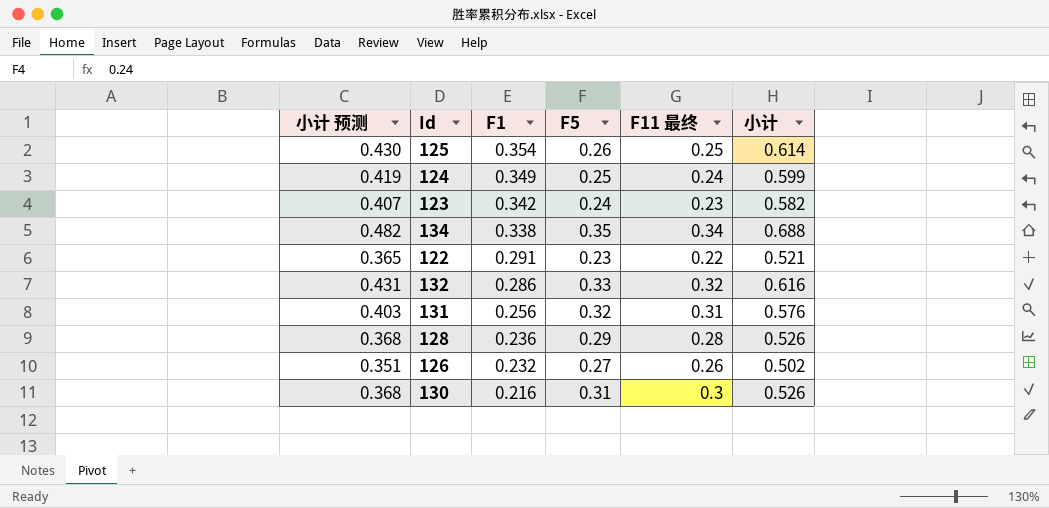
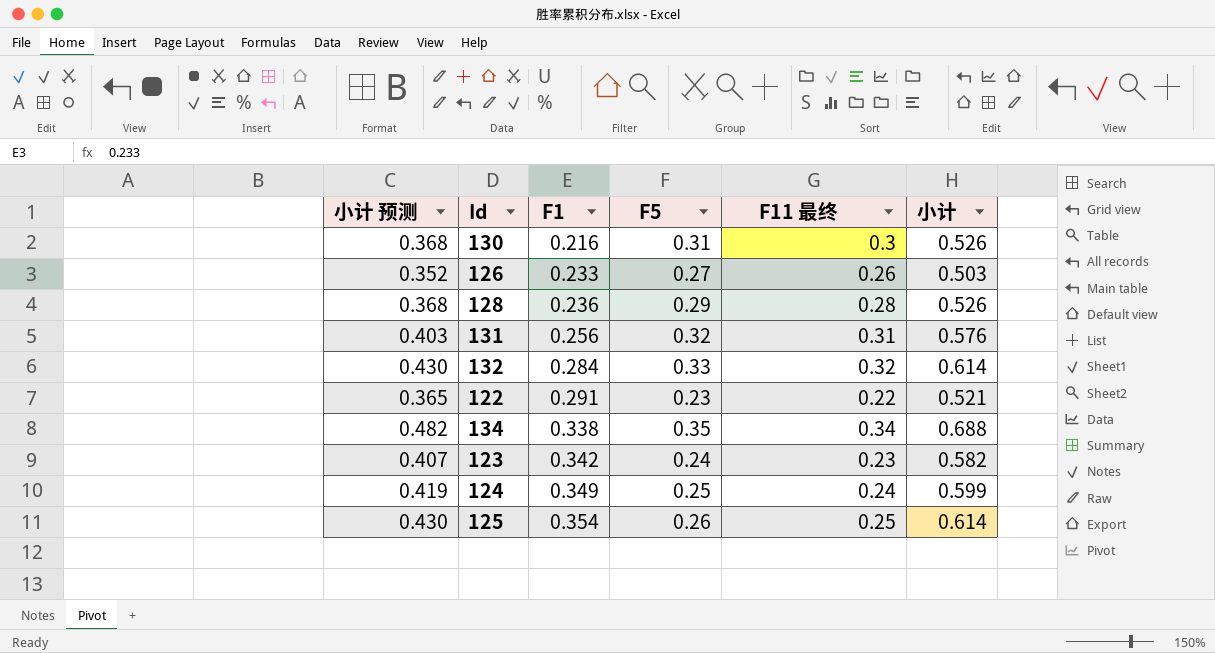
row order: F1 descending -> F1 ascending
126 | 小计 预测: 0.351 -> 0.352
126 | F1: 0.232 -> 0.233
126 | 小计: 0.502 -> 0.503
132 | 小计 预测: 0.431 -> 0.430
132 | F1: 0.286 -> 0.284
132 | 小计: 0.616 -> 0.614

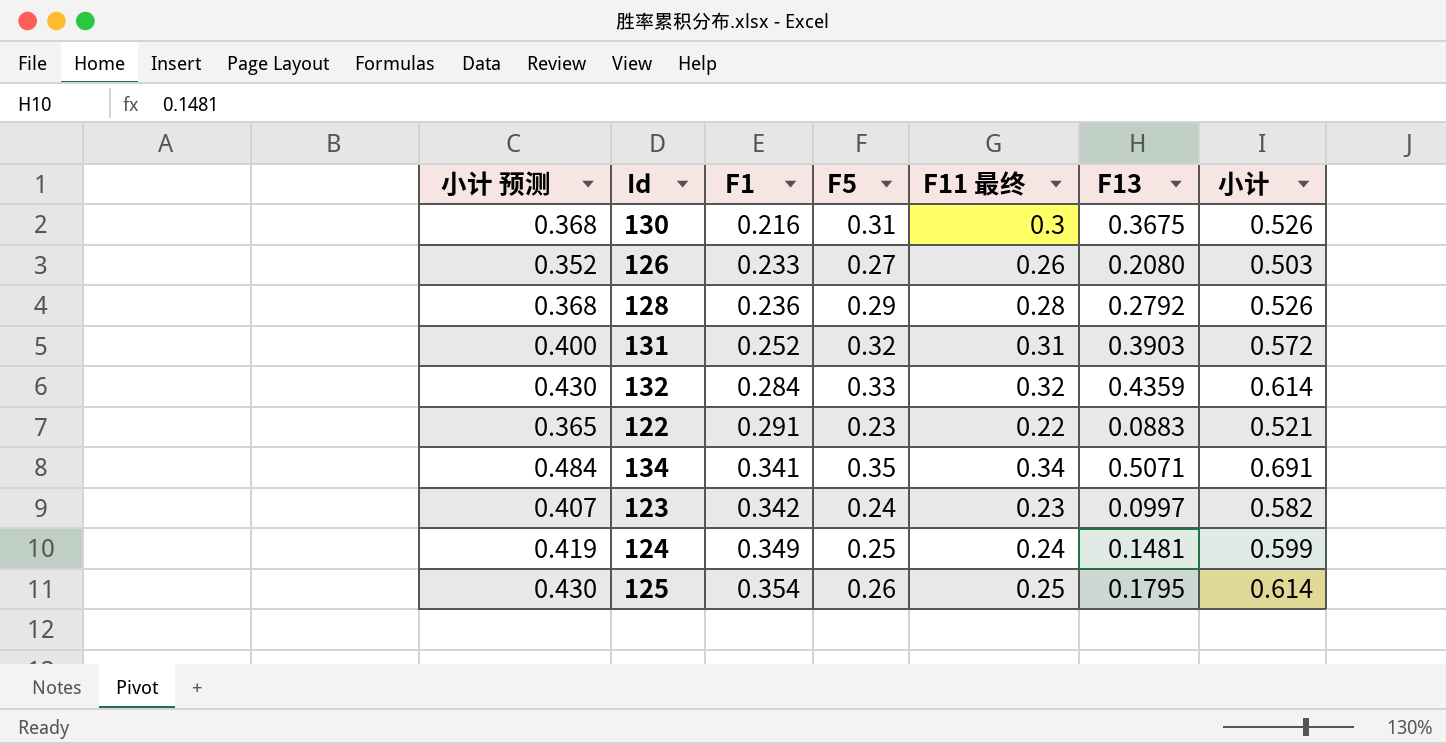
column F13 | position: none -> 6
131 | 小计 预测: 0.403 -> 0.400
131 | F1: 0.256 -> 0.252
131 | 小计: 0.576 -> 0.572
134 | 小计 预测: 0.482 -> 0.484
134 | F1: 0.338 -> 0.341
134 | 小计: 0.688 -> 0.691

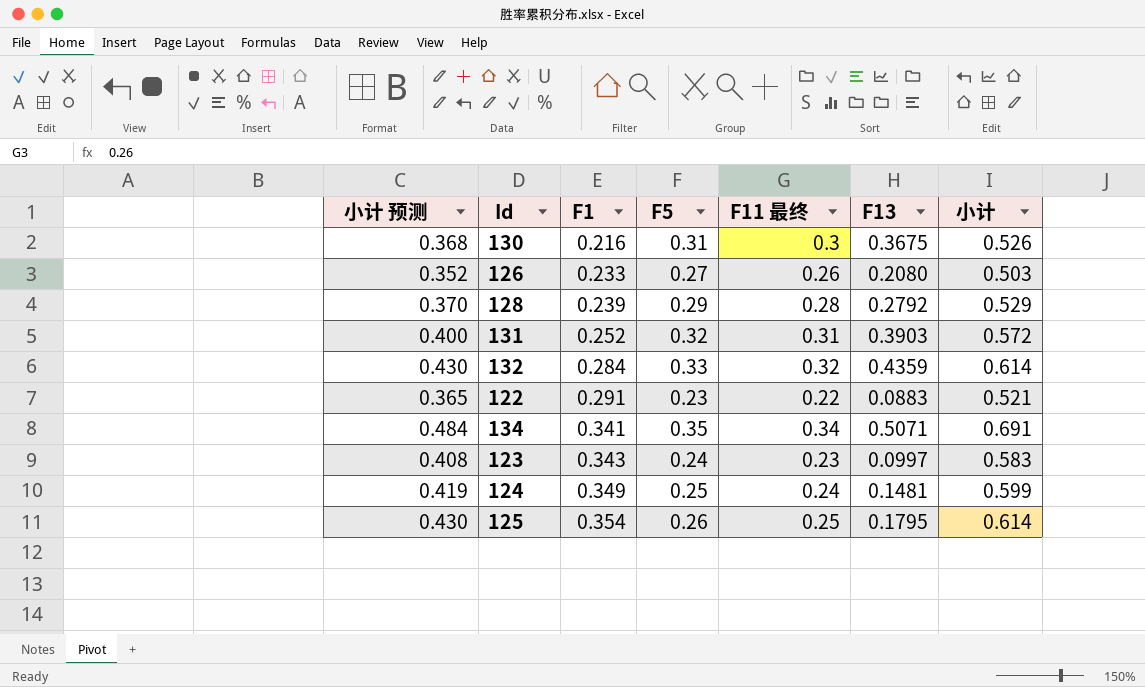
128 | 小计 预测: 0.368 -> 0.370
128 | F1: 0.236 -> 0.239
128 | 小计: 0.526 -> 0.529
123 | 小计 预测: 0.407 -> 0.408
123 | F1: 0.342 -> 0.343
123 | 小计: 0.582 -> 0.583

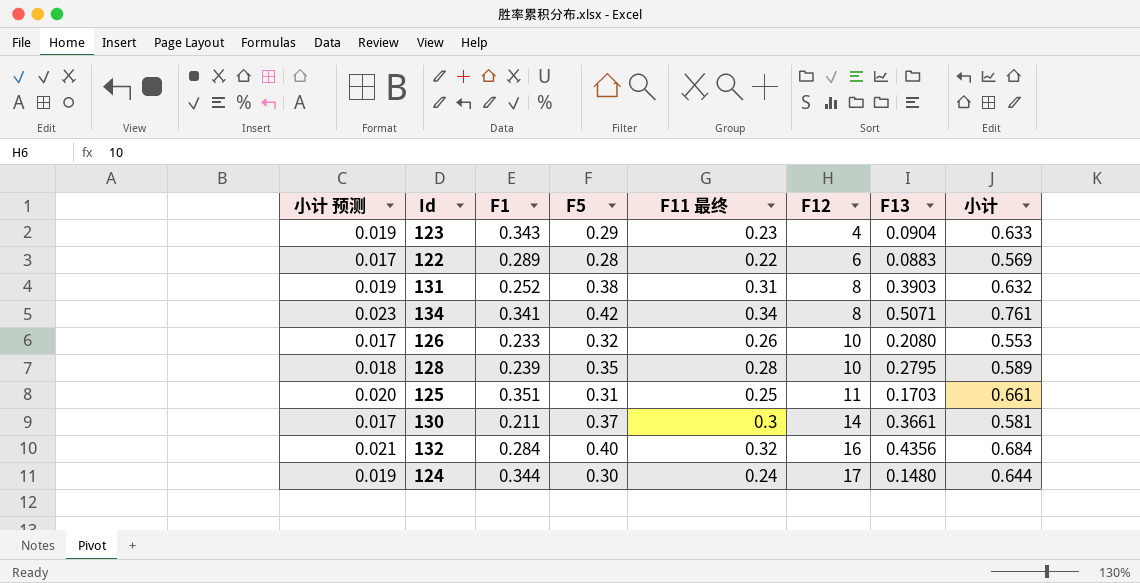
row order: F1 ascending -> F12 ascending
column 小计 预测 | formula: [小计] * 0.7 -> [小计] * 0.03
column F12 | position: none -> 6
123 | F5: 0.24 -> 0.29
123 | F13: 0.0997 -> 0.0904
123 | 小计: 0.583 -> 0.633
122 | F1: 0.291 -> 0.289
122 | F5: 0.23 -> 0.28
122 | 小计: 0.521 -> 0.569
131 | F5: 0.32 -> 0.38
131 | 小计: 0.572 -> 0.632
134 | F5: 0.35 -> 0.42
134 | 小计: 0.691 -> 0.761
126 | F5: 0.27 -> 0.32
126 | 小计: 0.503 -> 0.553
128 | F5: 0.29 -> 0.35
128 | F13: 0.2792 -> 0.2795
128 | 小计: 0.529 -> 0.589
125 | F1: 0.354 -> 0.351
125 | F5: 0.26 -> 0.31
125 | F13: 0.1795 -> 0.1703
125 | 小计: 0.614 -> 0.661
130 | F1: 0.216 -> 0.211
130 | F5: 0.31 -> 0.37
130 | F13: 0.3675 -> 0.3661
130 | 小计: 0.526 -> 0.581
132 | F5: 0.33 -> 0.40
132 | F13: 0.4359 -> 0.4356
132 | 小计: 0.614 -> 0.684
124 | F1: 0.349 -> 0.344
124 | F5: 0.25 -> 0.30
124 | F13: 0.1481 -> 0.1480
124 | 小计: 0.599 -> 0.644

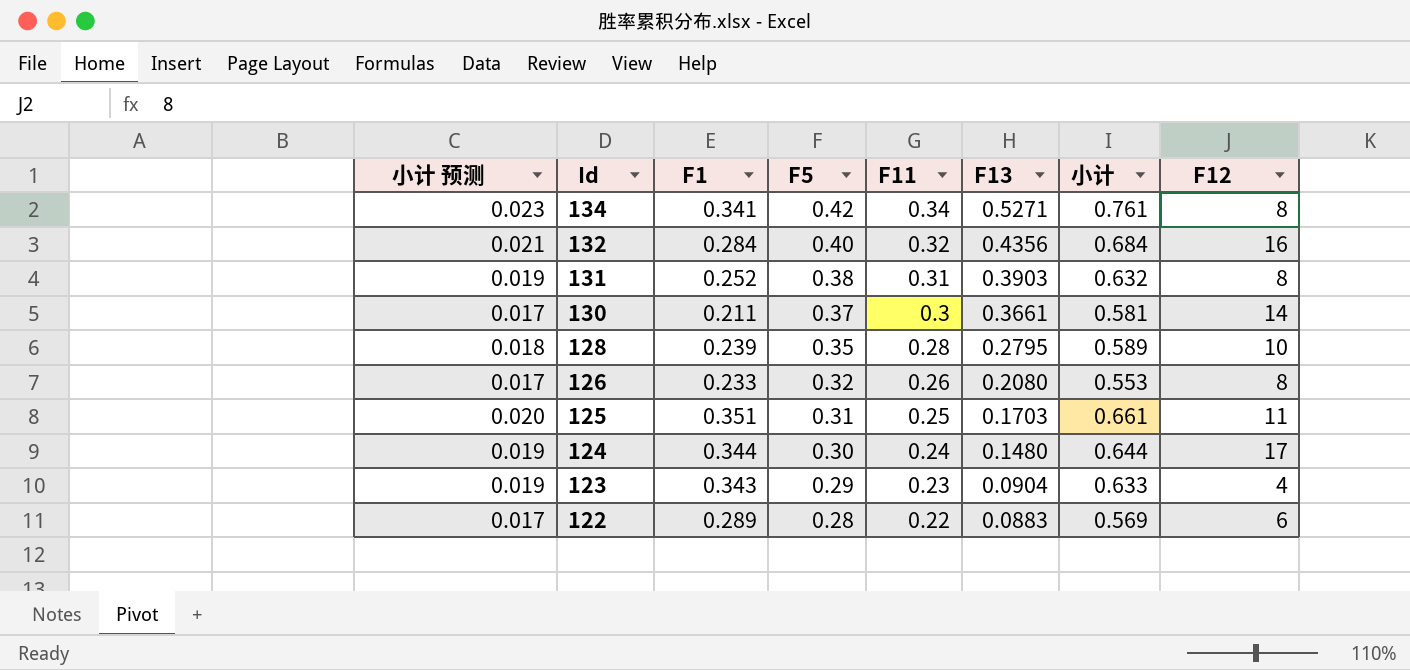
row order: F12 ascending -> Id descending
column name: F11 最终 -> F11
column F12 | position: 6 -> 8
134 | F13: 0.5071 -> 0.5271
126 | F12: 10 -> 8

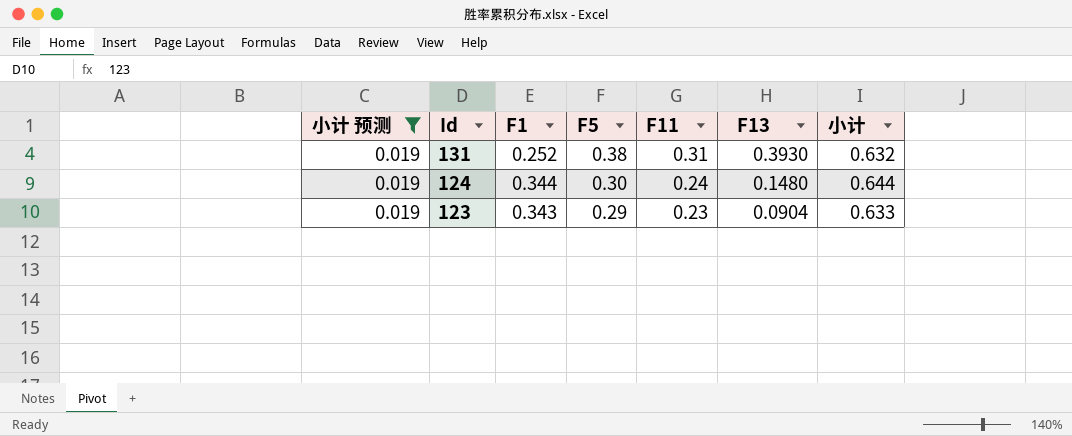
filter: none -> 小计 预测 = 0.019
column F12 | position: 8 -> none
131 | F13: 0.3903 -> 0.3930

